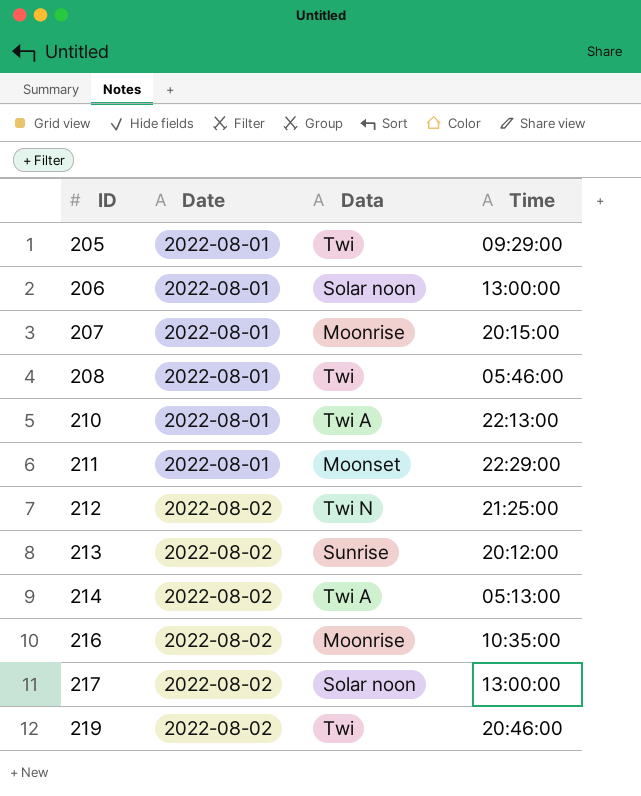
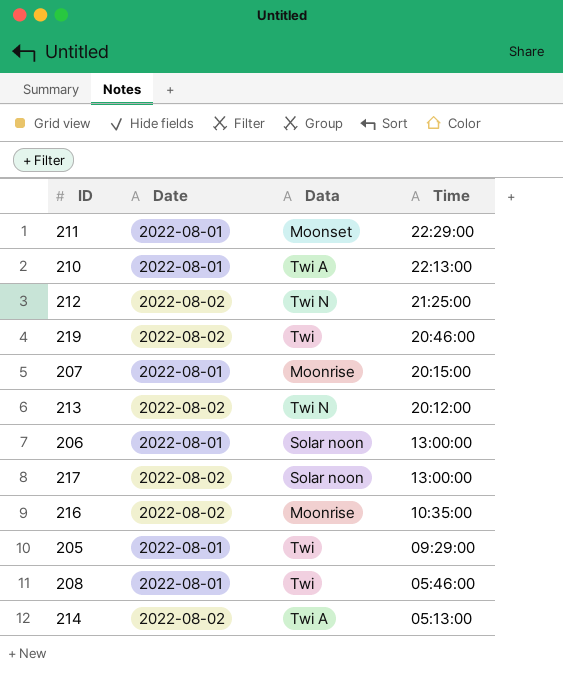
row order: ID ascending -> Time descending
213 | Data: Sunrise -> Twi N

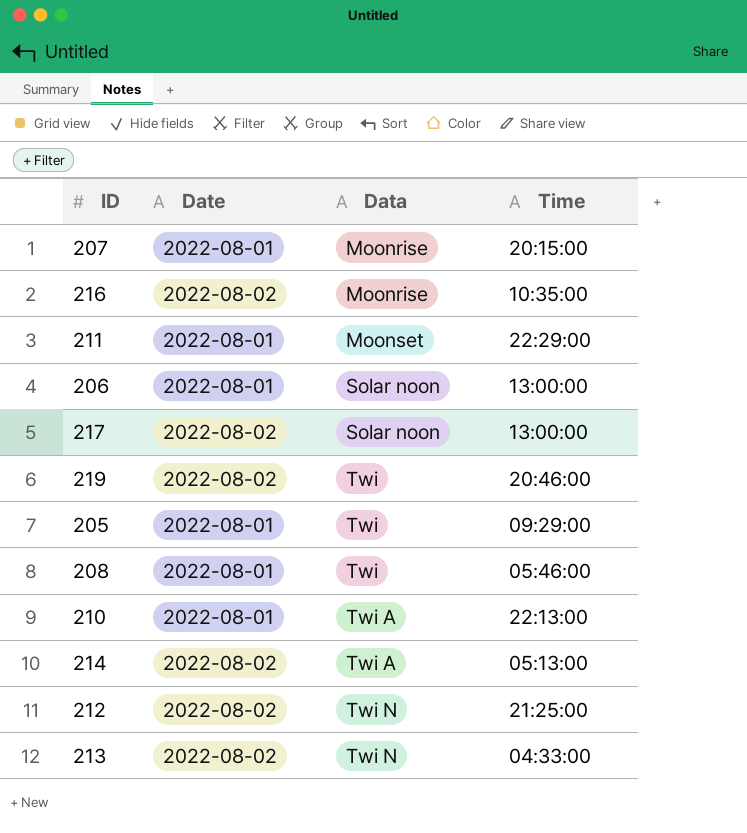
row order: Time descending -> Data ascending
213 | Time: 20:12:00 -> 04:33:00

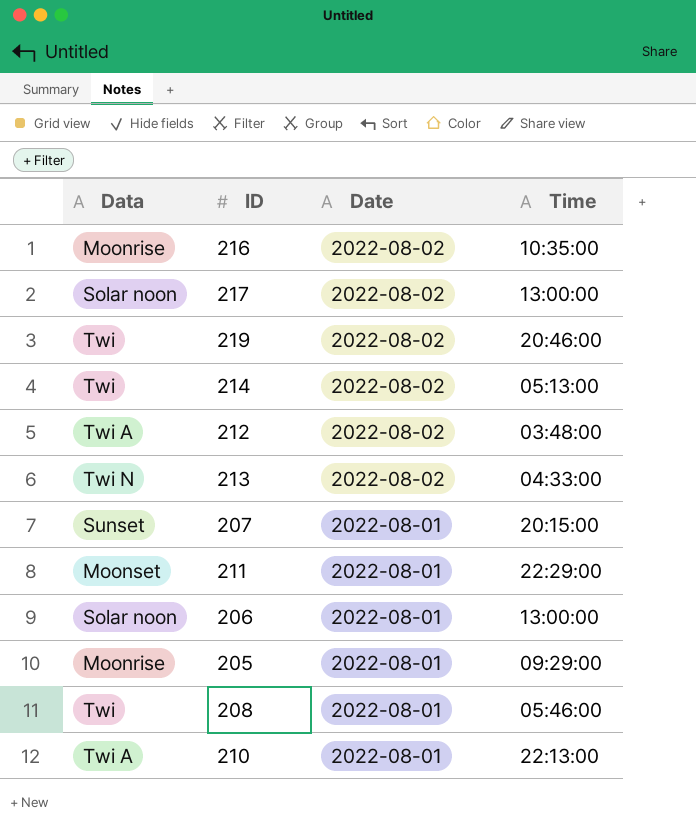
row order: Data ascending -> Date descending
column Data | position: 3 -> 1
214 | Data: Twi A -> Twi
212 | Data: Twi N -> Twi A
212 | Time: 21:25:00 -> 03:48:00
207 | Data: Moonrise -> Sunset
205 | Data: Twi -> Moonrise

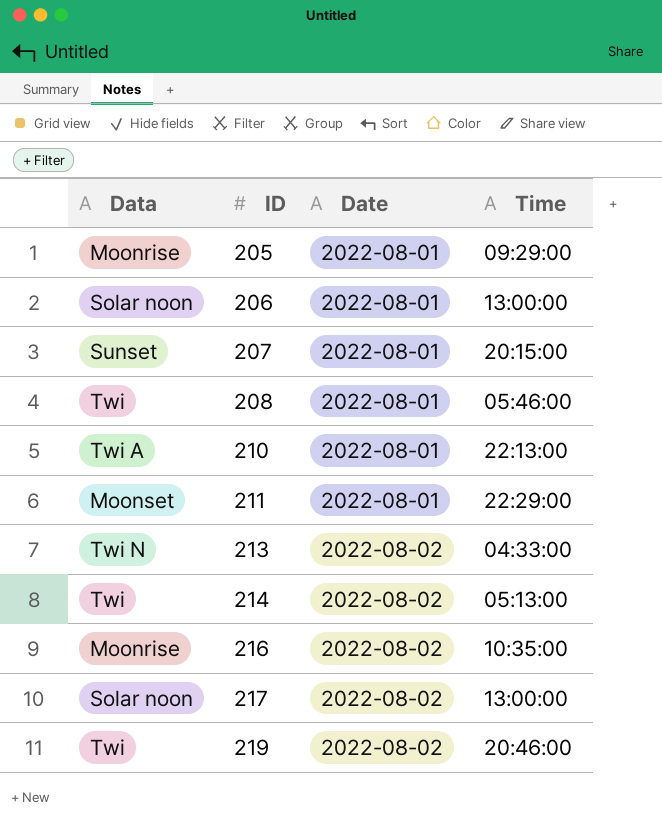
row order: Date descending -> ID ascending
row 212: Twi A | 2022-08-02 | 03:48:00 -> none

